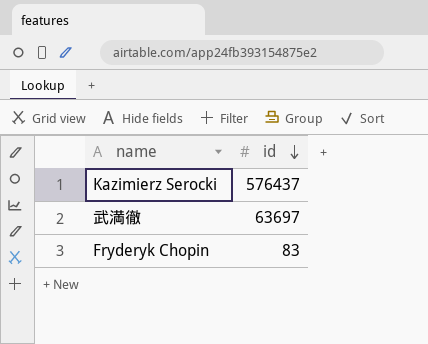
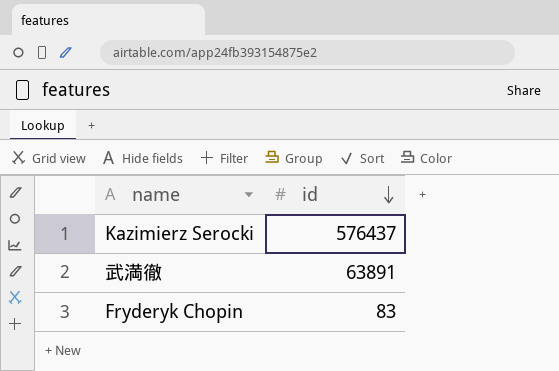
武満徹 | id: 63697 -> 63891

